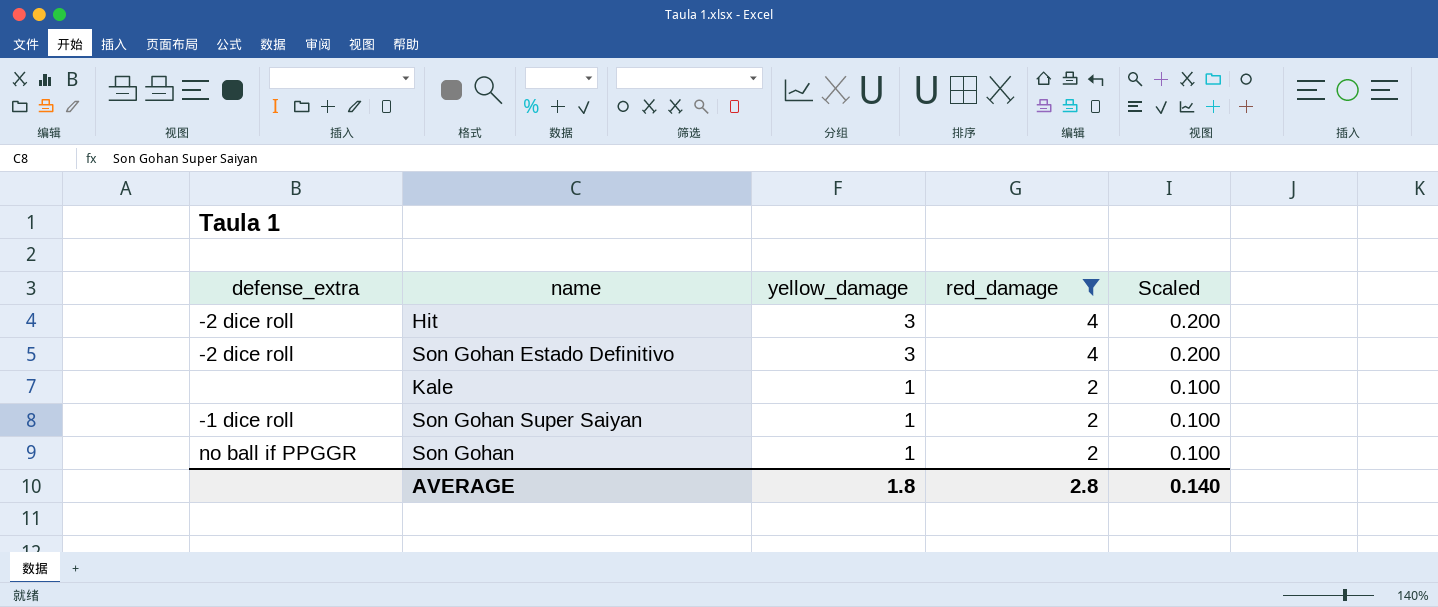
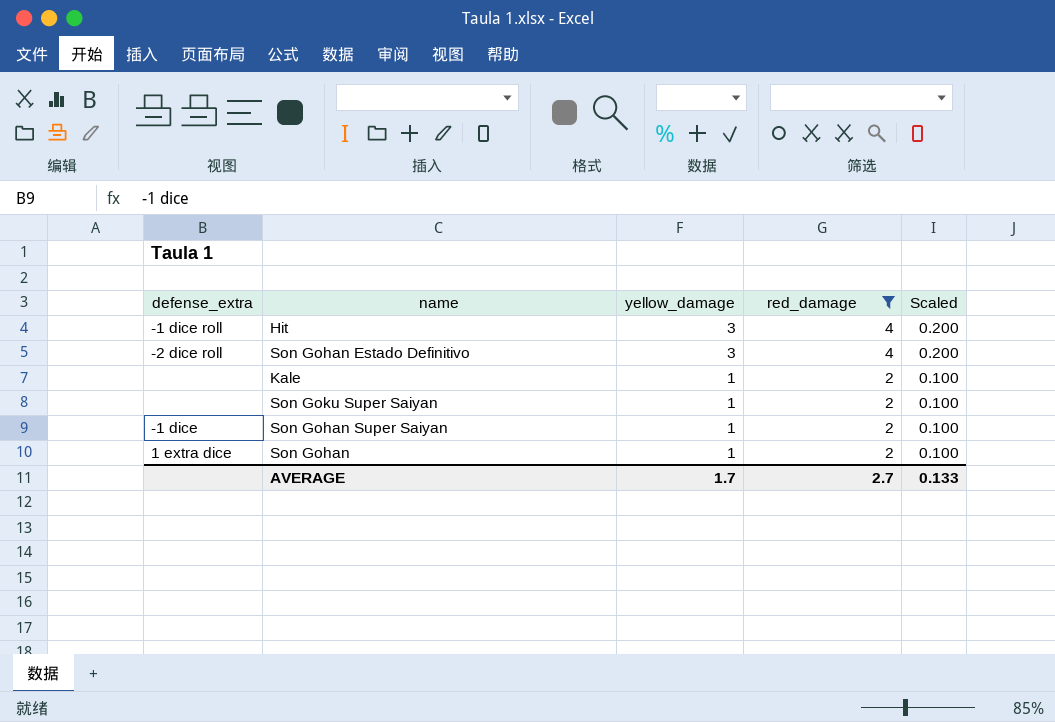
Hit | defense_extra: -2 dice roll -> -1 dice roll
row Son Goku Super Saiyan: none -> none | 1 | 2 | 0.100
Son Gohan Super Saiyan | defense_extra: -1 dice roll -> -1 dice
Son Gohan | defense_extra: no ball if PPGGR -> 1 extra dice
AVERAGE | yellow_damage: 1.8 -> 1.7
AVERAGE | red_damage: 2.8 -> 2.7
AVERAGE | Scaled: 0.140 -> 0.133

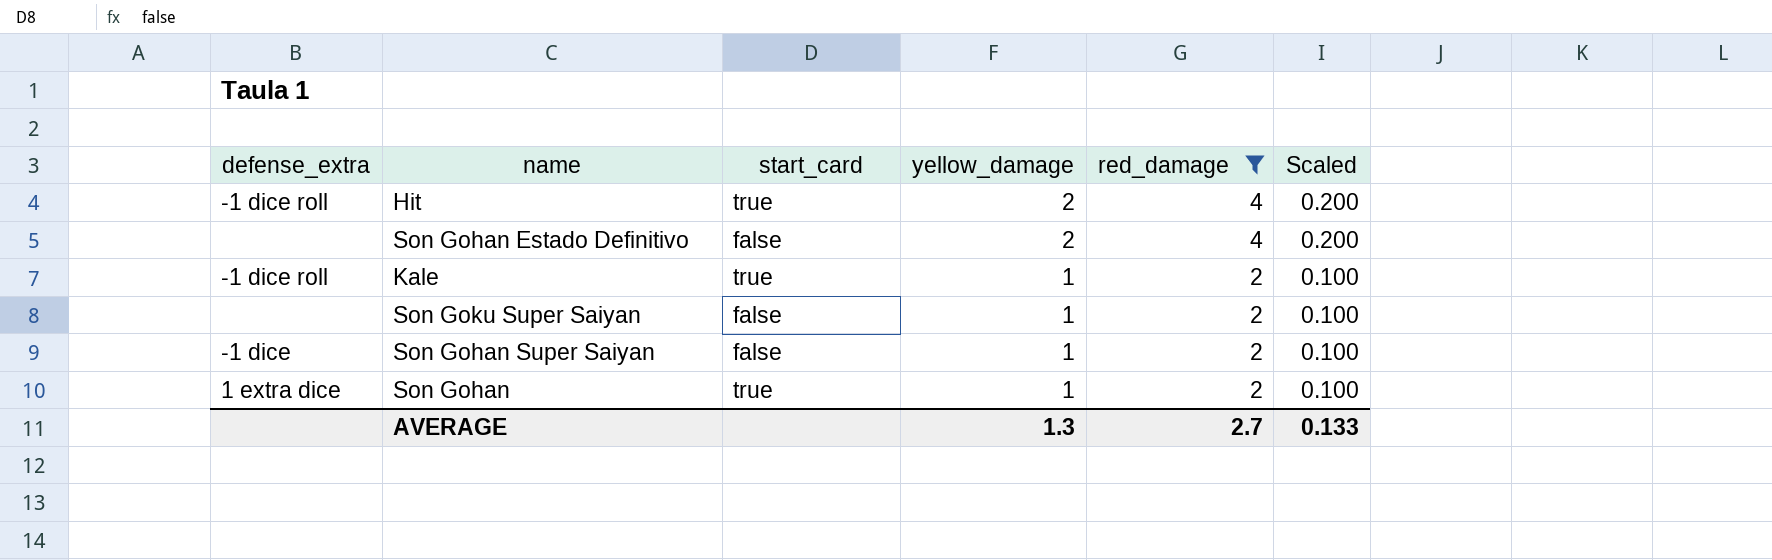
column start_card | position: none -> 3
Hit | yellow_damage: 3 -> 2
Son Gohan Estado Definitivo | defense_extra: -2 dice roll -> none
Son Gohan Estado Definitivo | yellow_damage: 3 -> 2
Kale | defense_extra: none -> -1 dice roll
AVERAGE | yellow_damage: 1.7 -> 1.3

